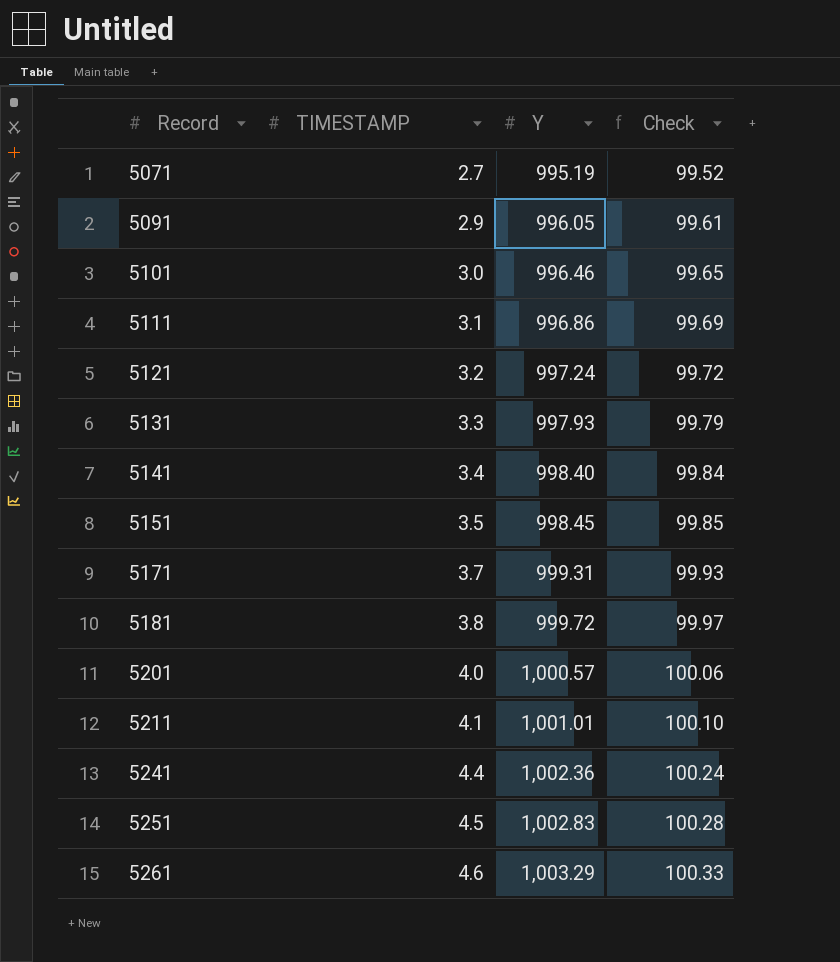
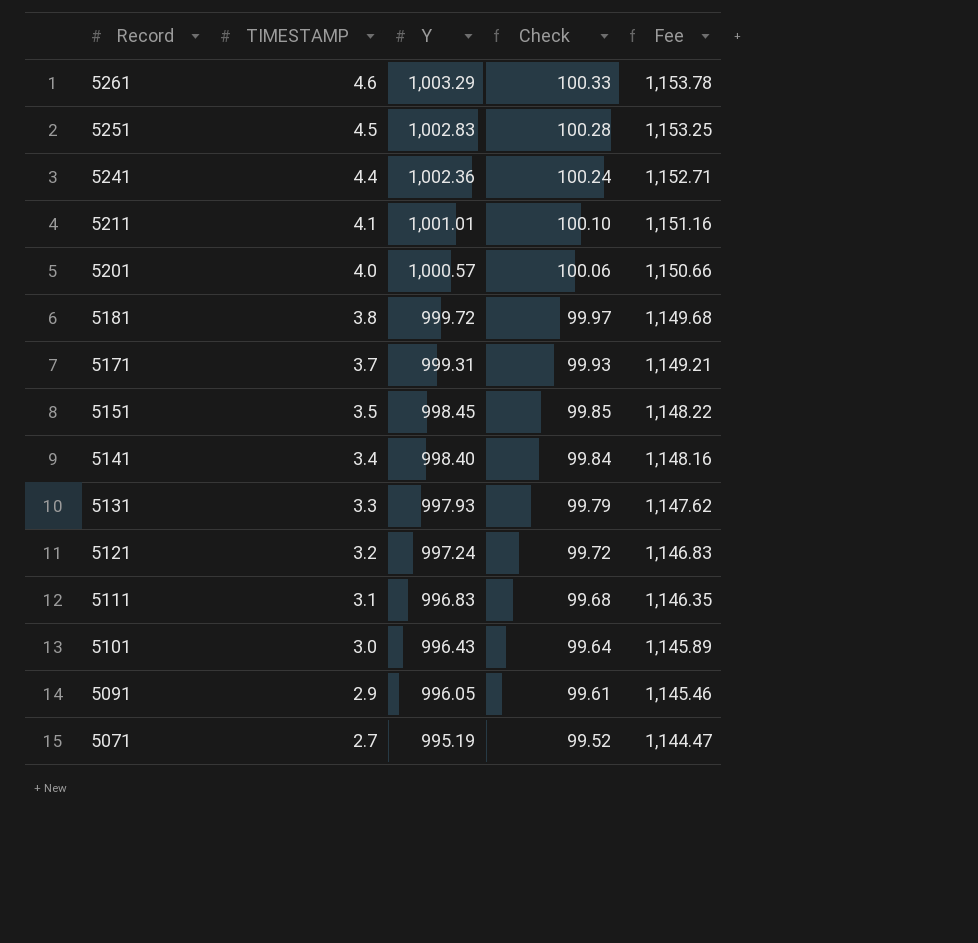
row order: Record ascending -> Record descending
column Fee | formula: none -> [Y] * 1.15
5111 | Y: 996.86 -> 996.83
5111 | Check: 99.69 -> 99.68
5101 | Y: 996.46 -> 996.43
5101 | Check: 99.65 -> 99.64

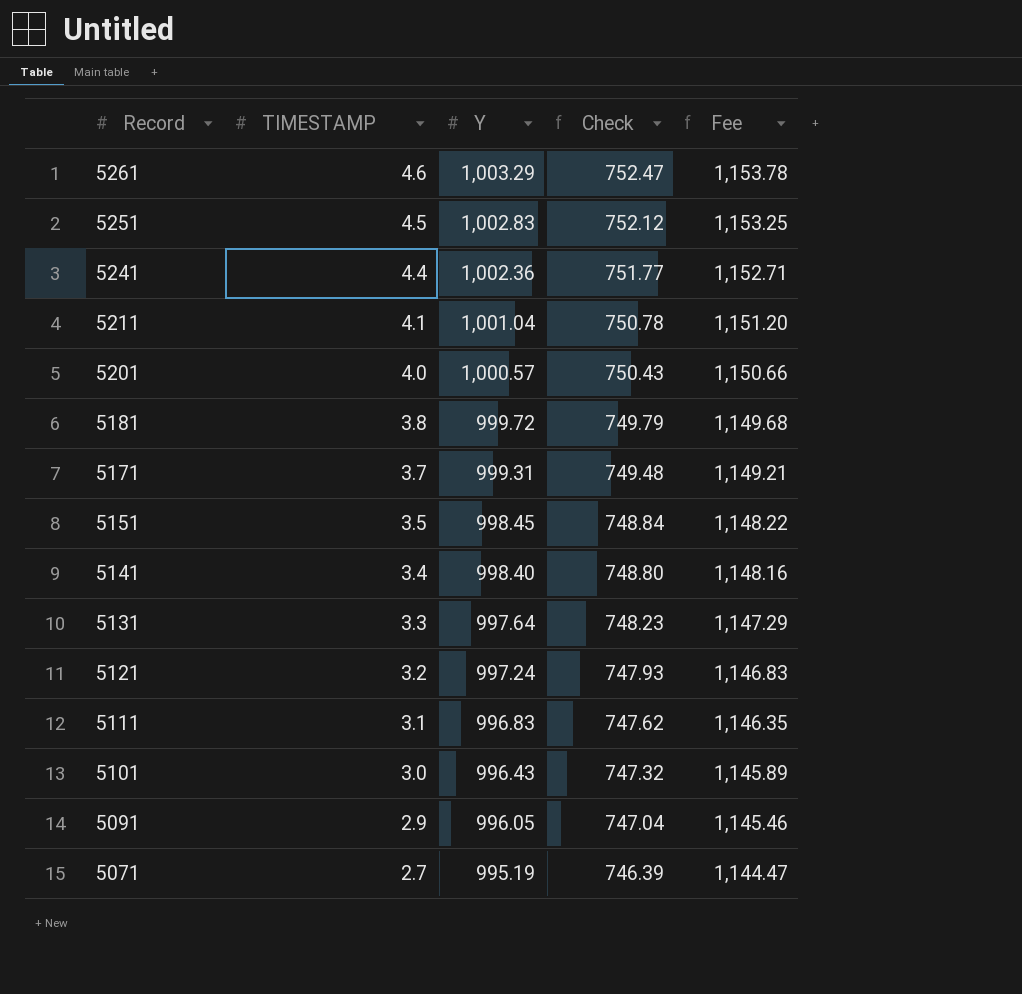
column Check | formula: [Y] * 0.1 -> [Y] * 0.75
5211 | Y: 1,001.01 -> 1,001.04
5211 | Fee: 1,151.16 -> 1,151.20
5131 | Y: 997.93 -> 997.64
5131 | Fee: 1,147.62 -> 1,147.29

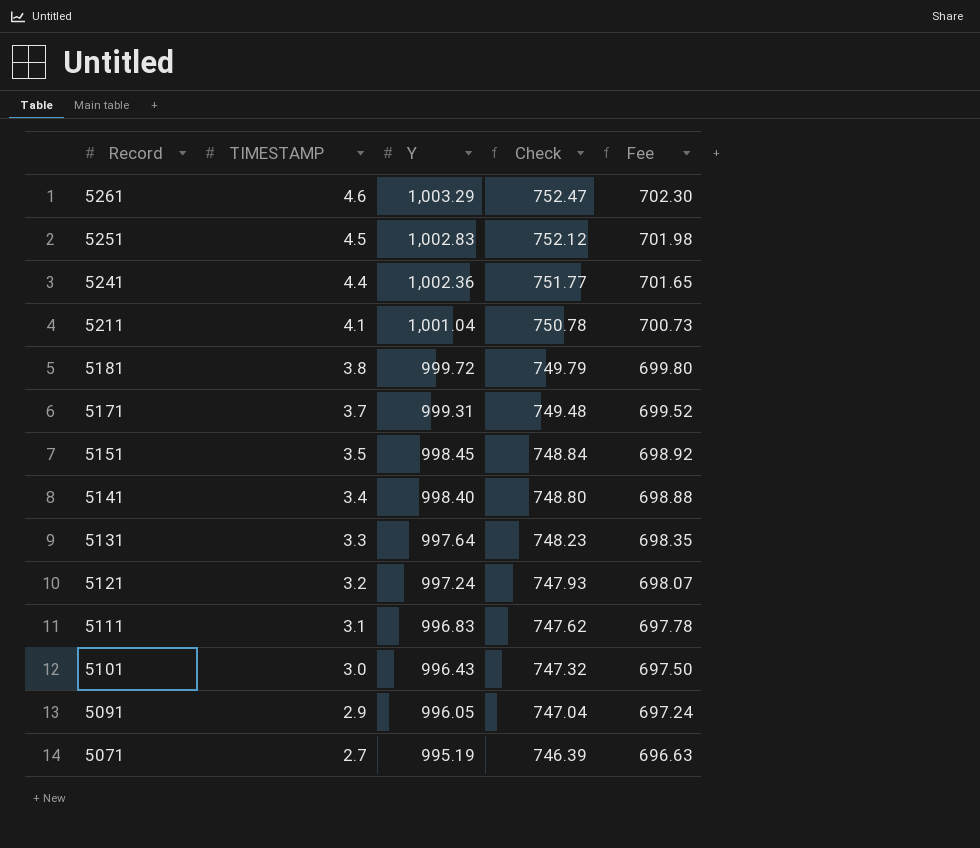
column Fee | formula: [Y] * 1.15 -> [Y] * 0.7
row 5201: 4.0 | 1,000.57 | 750.43 | 1,150.66 -> none

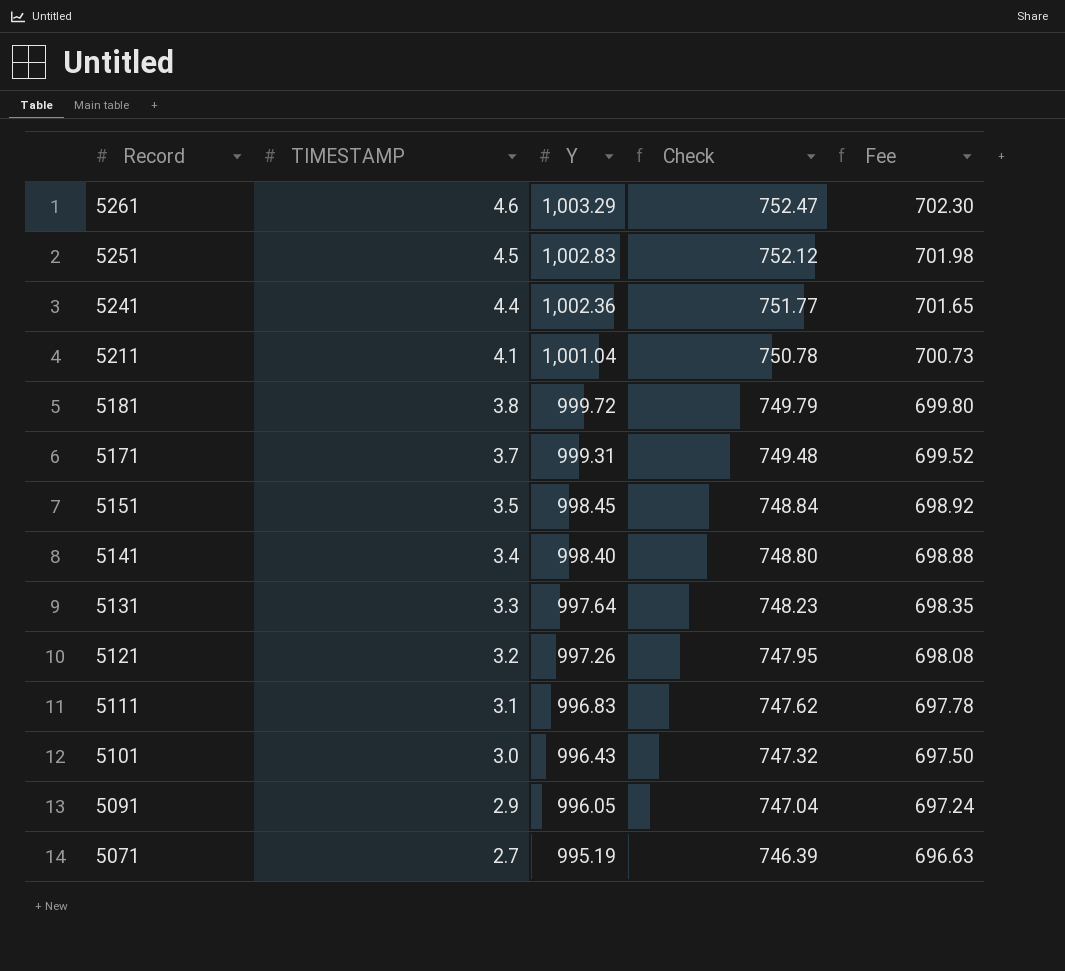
5121 | Y: 997.24 -> 997.26
5121 | Check: 747.93 -> 747.95
5121 | Fee: 698.07 -> 698.08

